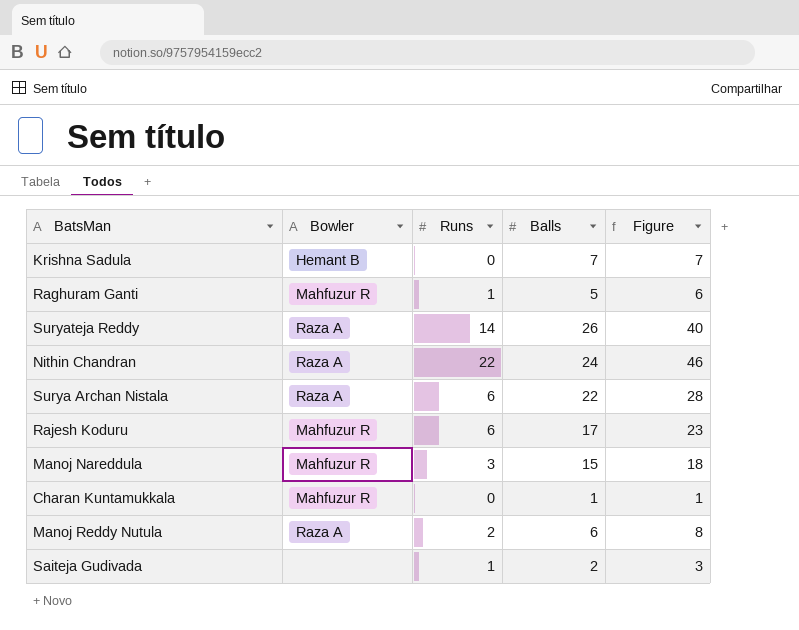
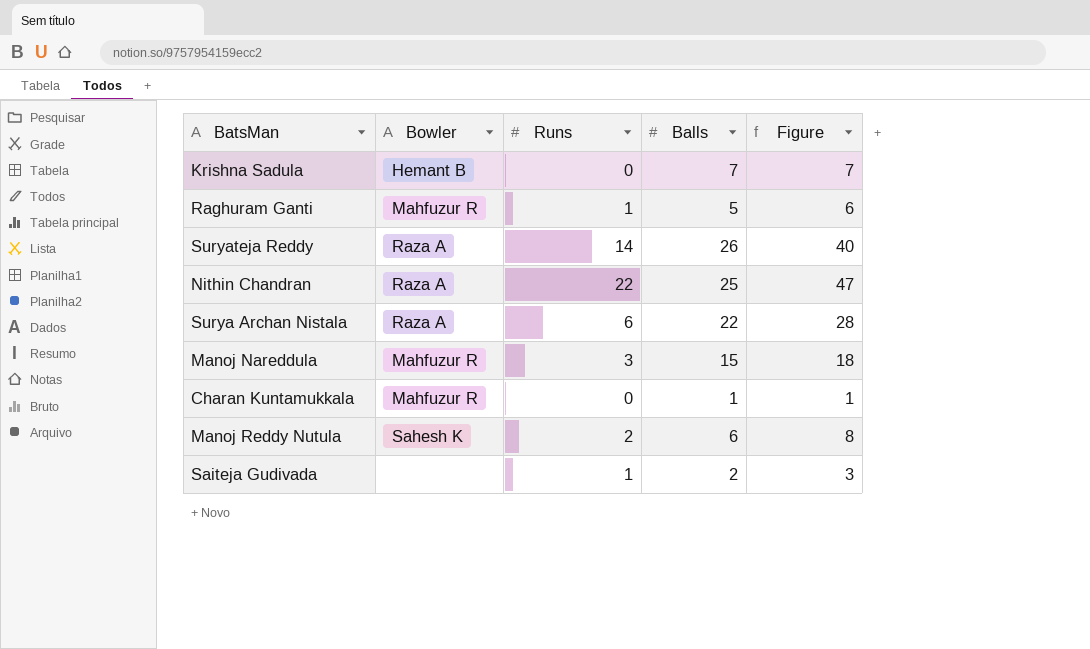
row Rajesh Koduru: Mahfuzur R | 6 | 17 | 23 -> none
Nithin Chandran | Balls: 24 -> 25
Nithin Chandran | Figure: 46 -> 47
Manoj Reddy Nutula | Bowler: Raza A -> Sahesh K

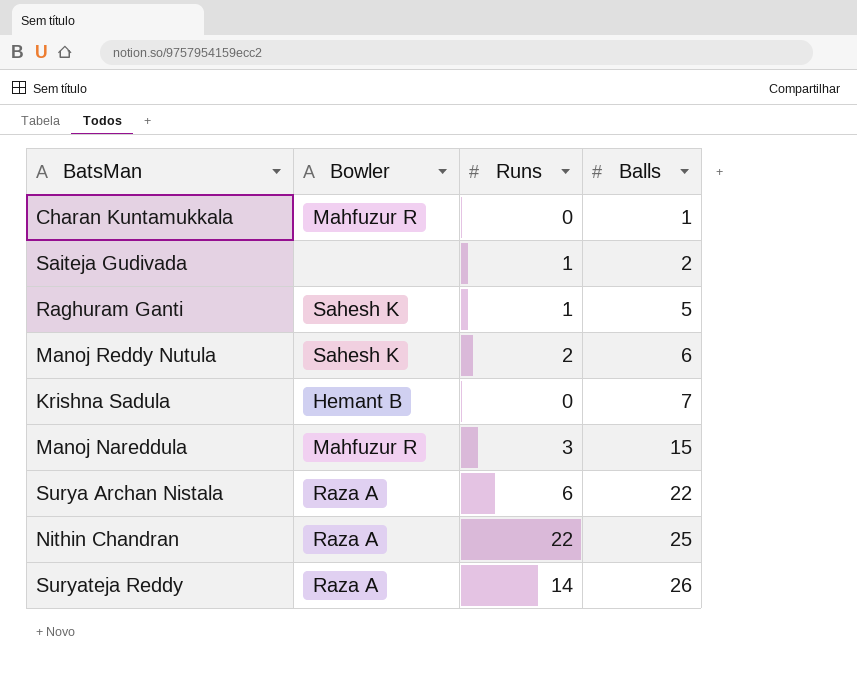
row order: none -> Balls ascending
column Figure | formula: [Runs] + [Balls] -> none
Raghuram Ganti | Bowler: Mahfuzur R -> Sahesh K

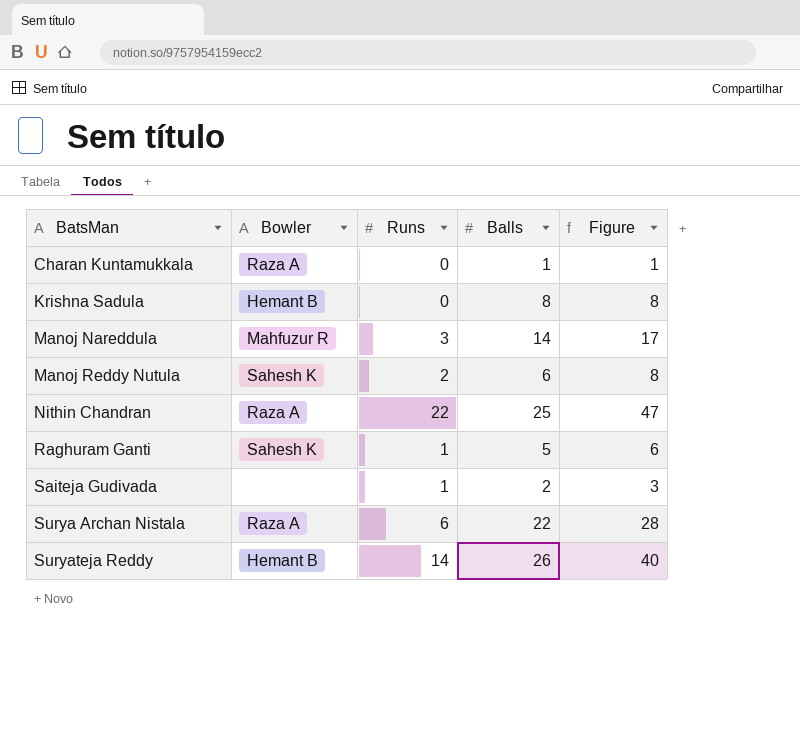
row order: Balls ascending -> BatsMan ascending
column Figure | formula: none -> [Runs] + [Balls]
Charan Kuntamukkala | Bowler: Mahfuzur R -> Raza A
Krishna Sadula | Balls: 7 -> 8
Manoj Nareddula | Balls: 15 -> 14
Suryateja Reddy | Bowler: Raza A -> Hemant B

